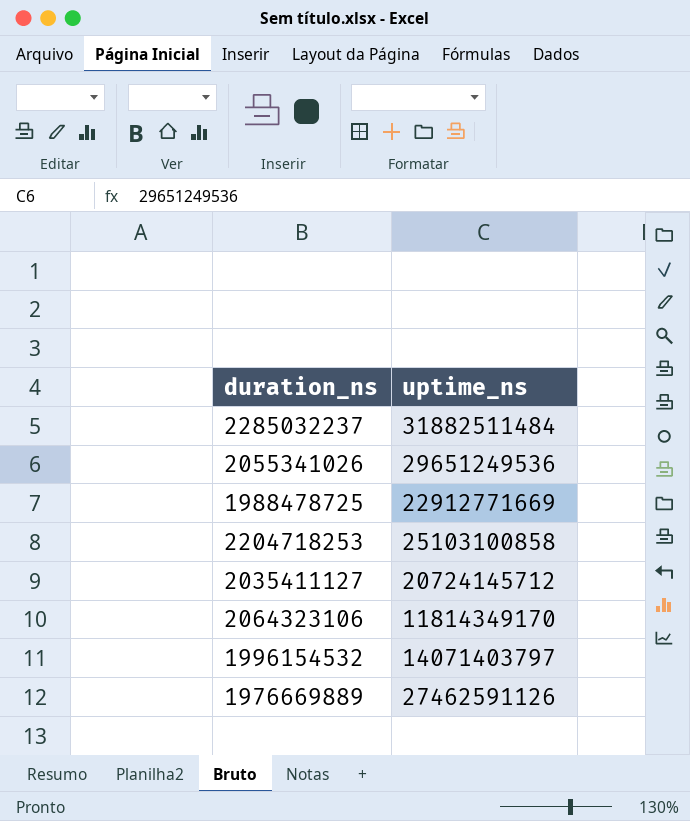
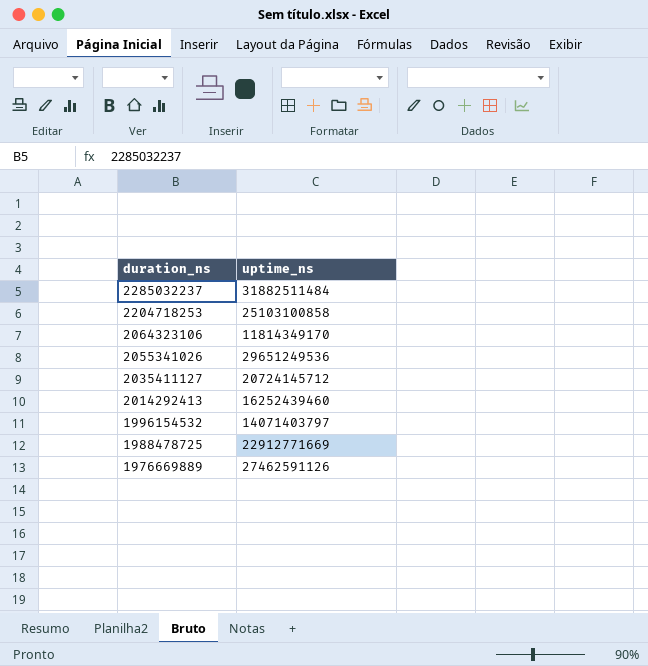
row order: none -> duration_ns descending
row 2014292413: none -> 16252439460

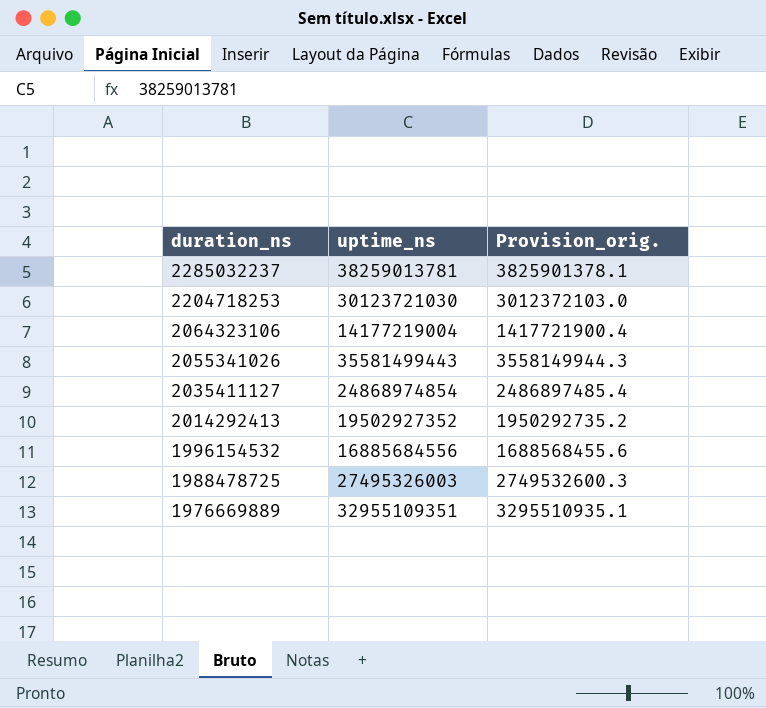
column Provision_orig. | formula: none -> [uptime_ns] * 0.1
2285032237 | uptime_ns: 31882511484 -> 38259013781
2204718253 | uptime_ns: 25103100858 -> 30123721030
2064323106 | uptime_ns: 11814349170 -> 14177219004
2055341026 | uptime_ns: 29651249536 -> 35581499443
2035411127 | uptime_ns: 20724145712 -> 24868974854
2014292413 | uptime_ns: 16252439460 -> 19502927352
1996154532 | uptime_ns: 14071403797 -> 16885684556
1988478725 | uptime_ns: 22912771669 -> 27495326003
1976669889 | uptime_ns: 27462591126 -> 32955109351

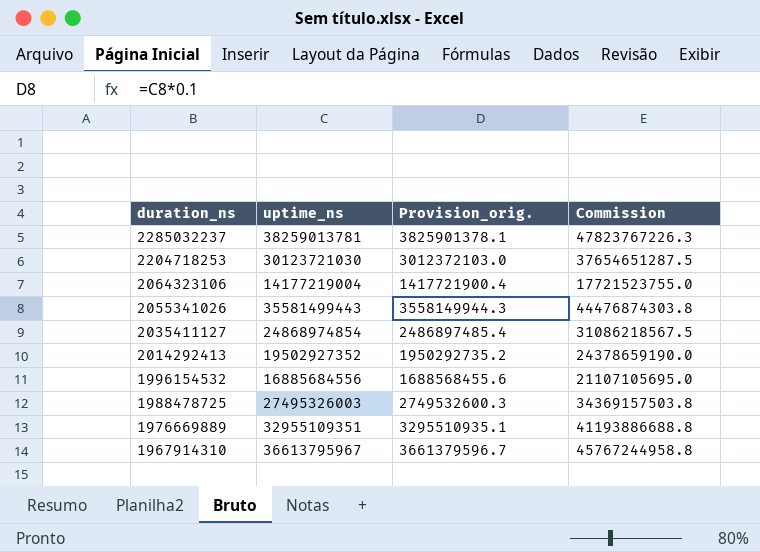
column Commission | formula: none -> [uptime_ns] * 1.25
row 1967914310: none -> 36613795967 | 3661379596.7 | 45767244958.8

